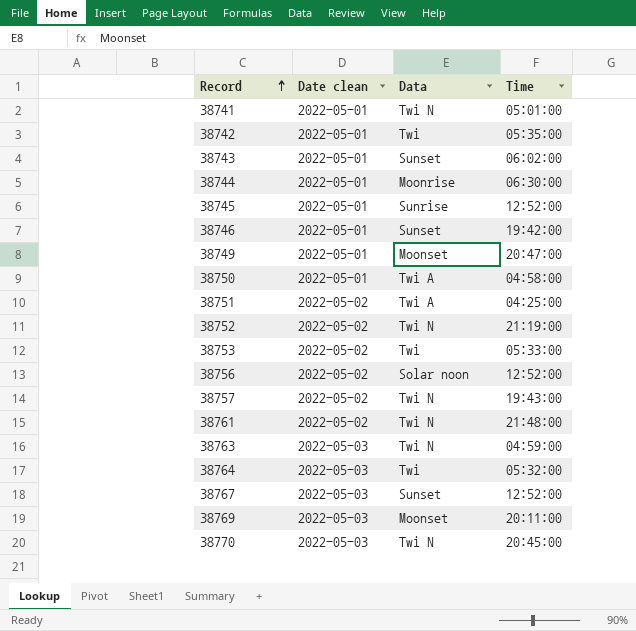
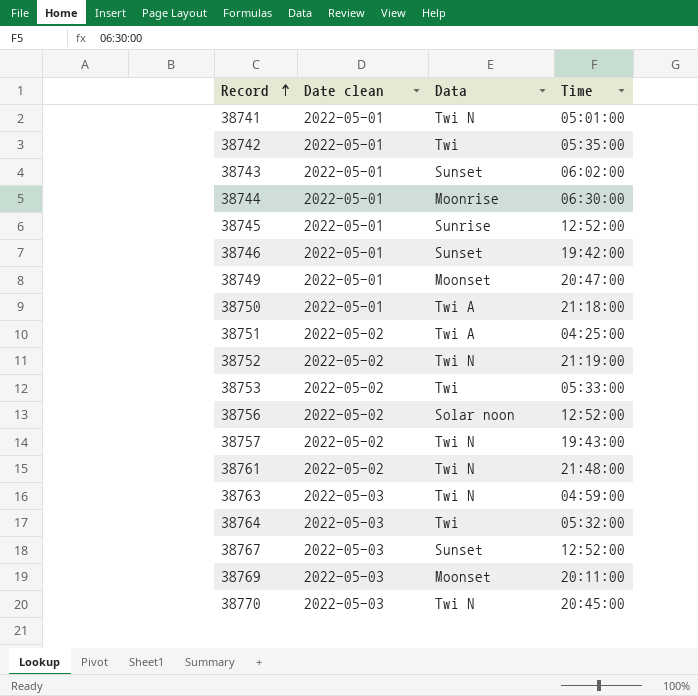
38750 | Time: 04:58:00 -> 21:18:00

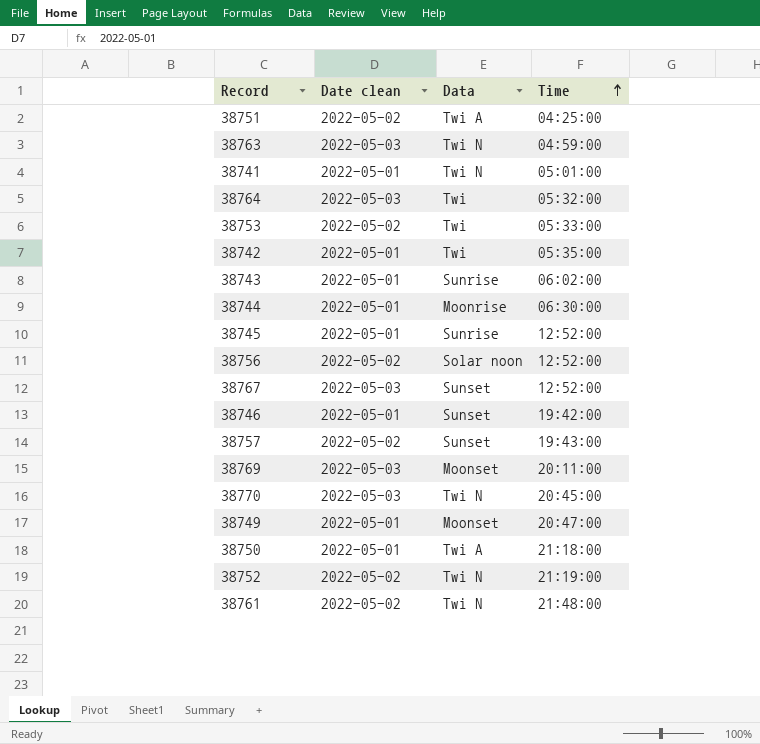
row order: Record ascending -> Time ascending
38743 | Data: Sunset -> Sunrise
38757 | Data: Twi N -> Sunset

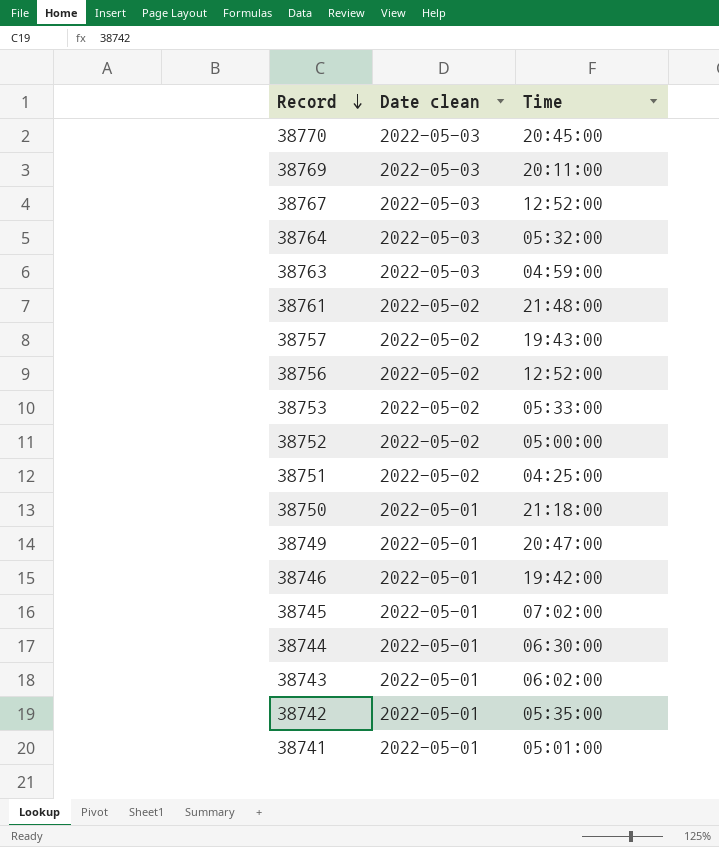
row order: Time ascending -> Record descending
column Data | position: 3 -> none
38752 | Time: 21:19:00 -> 05:00:00
38745 | Time: 12:52:00 -> 07:02:00

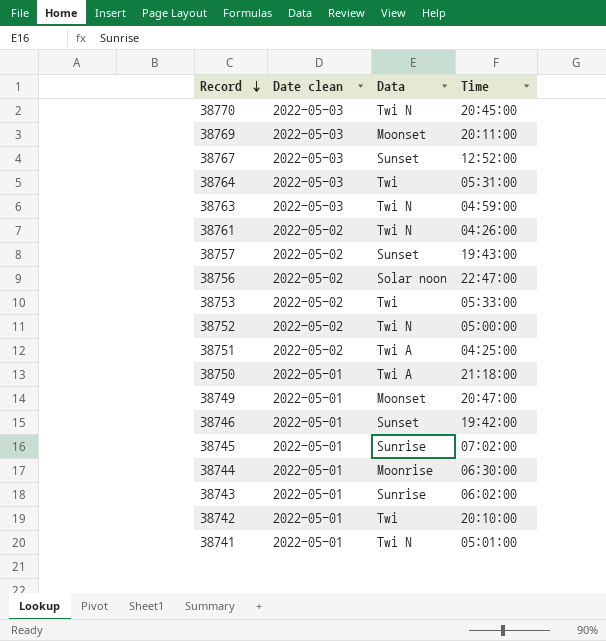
column Data | position: none -> 3
38764 | Time: 05:32:00 -> 05:31:00
38761 | Time: 21:48:00 -> 04:26:00
38756 | Time: 12:52:00 -> 22:47:00
38742 | Time: 05:35:00 -> 20:10:00

